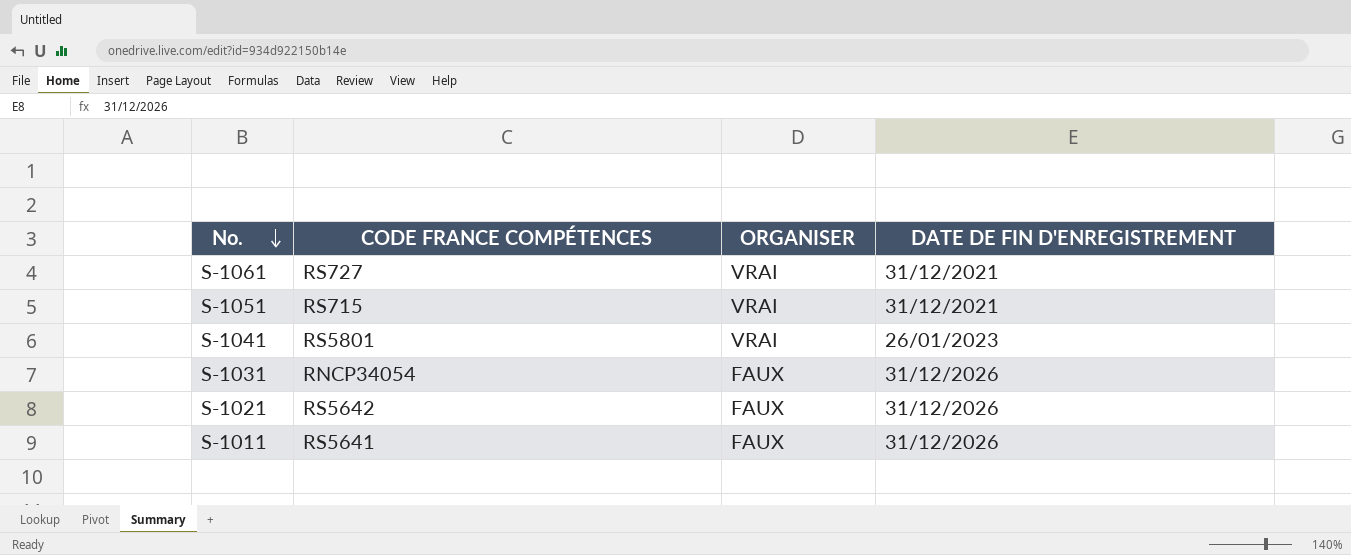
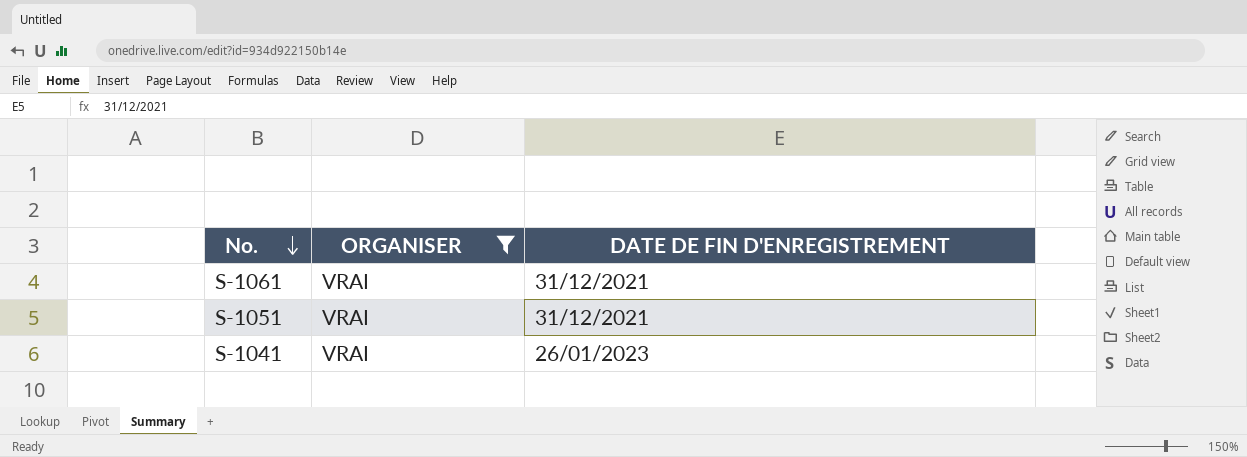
filter: none -> ORGANISER = VRAI
column CODE FRANCE COMPÉTENCES | position: 2 -> none

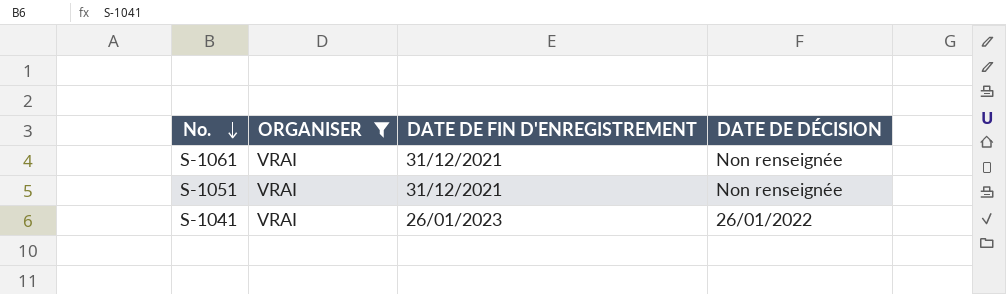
column DATE DE DÉCISION | position: none -> 4

